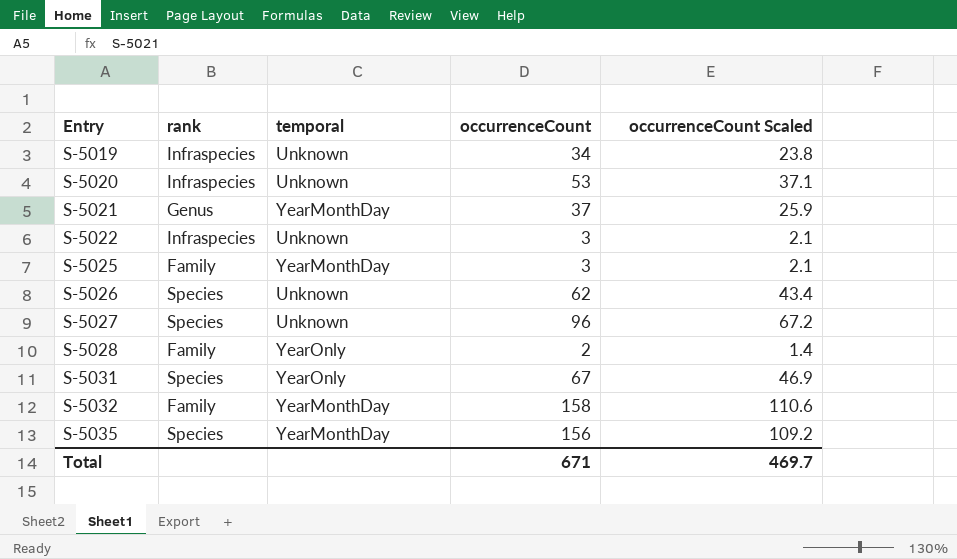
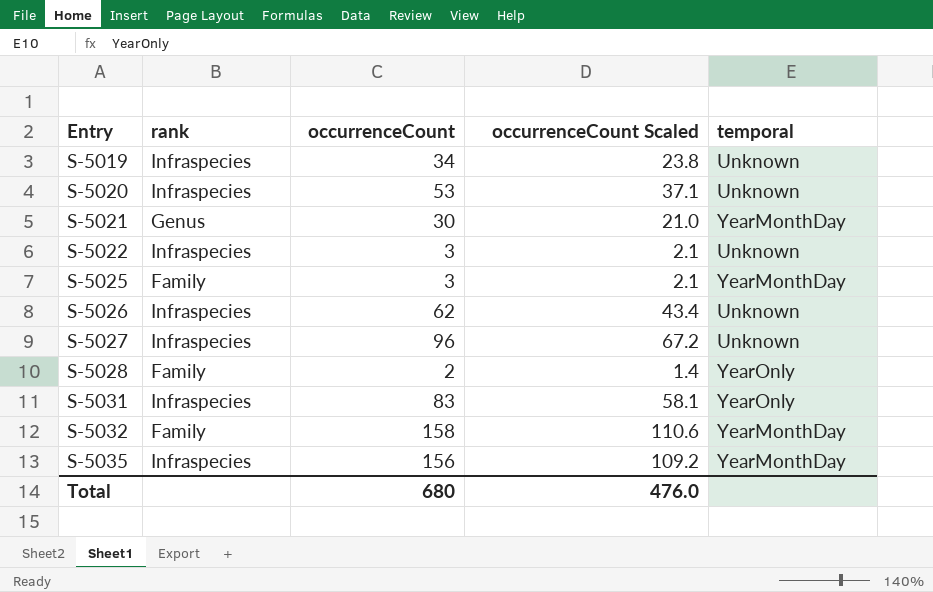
column temporal | position: 3 -> 5
S-5021 | occurrenceCount: 37 -> 30
S-5021 | occurrenceCount Scaled: 25.9 -> 21.0
S-5026 | rank: Species -> Infraspecies
S-5027 | rank: Species -> Infraspecies
S-5031 | rank: Species -> Infraspecies
S-5031 | occurrenceCount: 67 -> 83
S-5031 | occurrenceCount Scaled: 46.9 -> 58.1
S-5035 | rank: Species -> Infraspecies
Total | occurrenceCount: 671 -> 680
Total | occurrenceCount Scaled: 469.7 -> 476.0

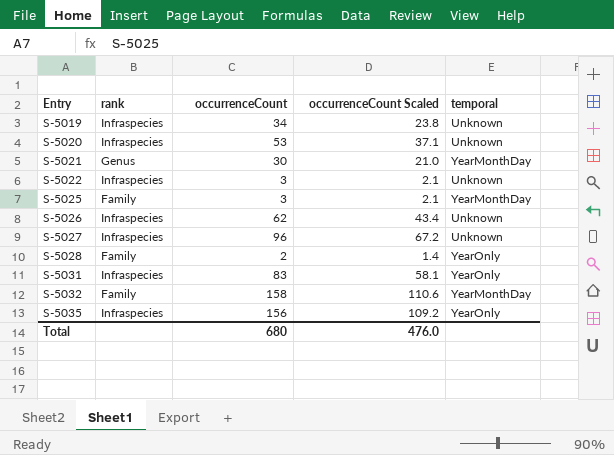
S-5035 | temporal: YearMonthDay -> YearOnly

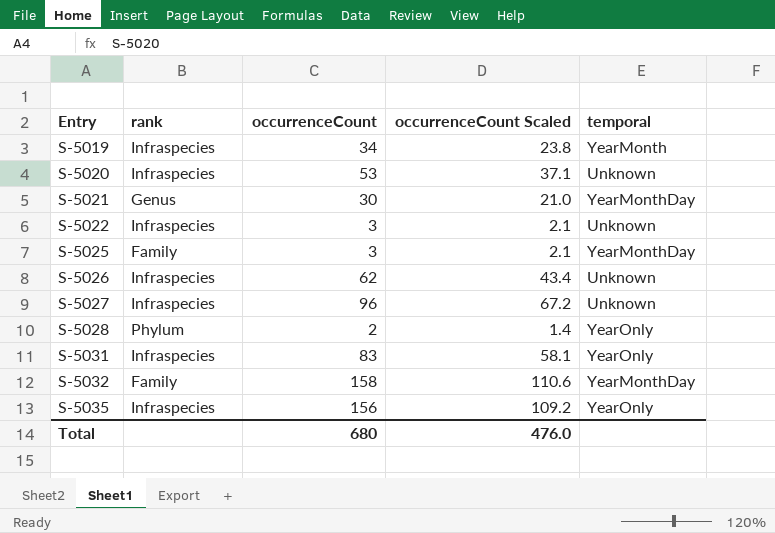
S-5019 | temporal: Unknown -> YearMonth
S-5028 | rank: Family -> Phylum

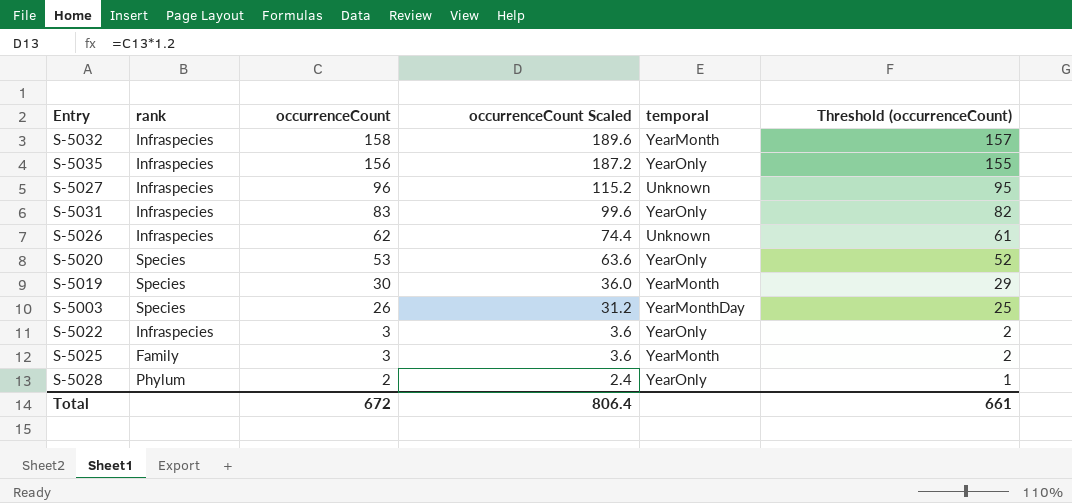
row order: Entry ascending -> occurrenceCount descending
column occurrenceCount Scaled | formula: [occurrenceCount] * 0.7 -> [occurrenceCount] * 1.2
column Threshold (occurrenceCount) | formula: none -> [occurrenceCount] - 1
row S-5021: Genus | 30 | 21.0 | YearMonthDay -> none
S-5032 | rank: Family -> Infraspecies
S-5032 | temporal: YearMonthDay -> YearMonth
S-5020 | rank: Infraspecies -> Species
S-5020 | temporal: Unknown -> YearOnly
S-5019 | rank: Infraspecies -> Species
S-5019 | occurrenceCount: 34 -> 30
row S-5003: none -> Species | 26 | 31.2 | YearMonthDay | 25
S-5022 | temporal: Unknown -> YearOnly
S-5025 | temporal: YearMonthDay -> YearMonth
Total | occurrenceCount: 680 -> 672
Total | occurrenceCount Scaled: 476.0 -> 806.4

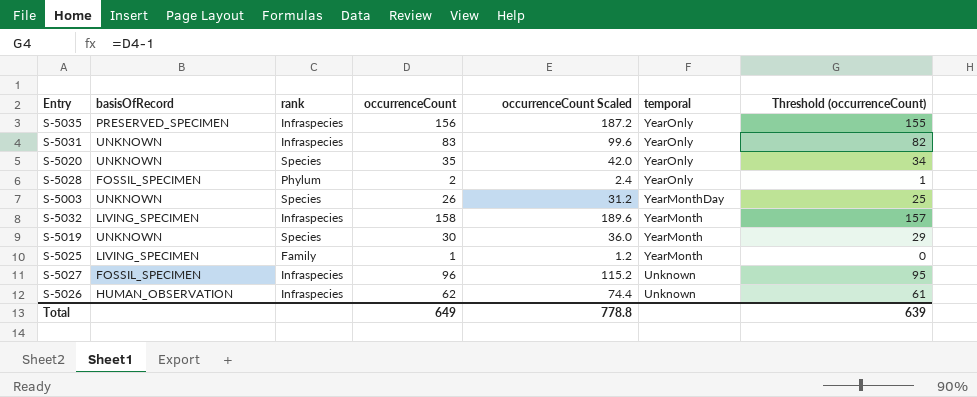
row order: occurrenceCount descending -> temporal descending
column basisOfRecord | position: none -> 2
row S-5022: Infraspecies | 3 | 3.6 | YearOnly | 2 -> none
S-5020 | occurrenceCount: 53 -> 35
S-5020 | occurrenceCount Scaled: 63.6 -> 42.0
S-5020 | Threshold (occurrenceCount): 52 -> 34
S-5025 | occurrenceCount: 3 -> 1
S-5025 | occurrenceCount Scaled: 3.6 -> 1.2
S-5025 | Threshold (occurrenceCount): 2 -> 0
Total | occurrenceCount: 672 -> 649
Total | occurrenceCount Scaled: 806.4 -> 778.8
Total | Threshold (occurrenceCount): 661 -> 639

